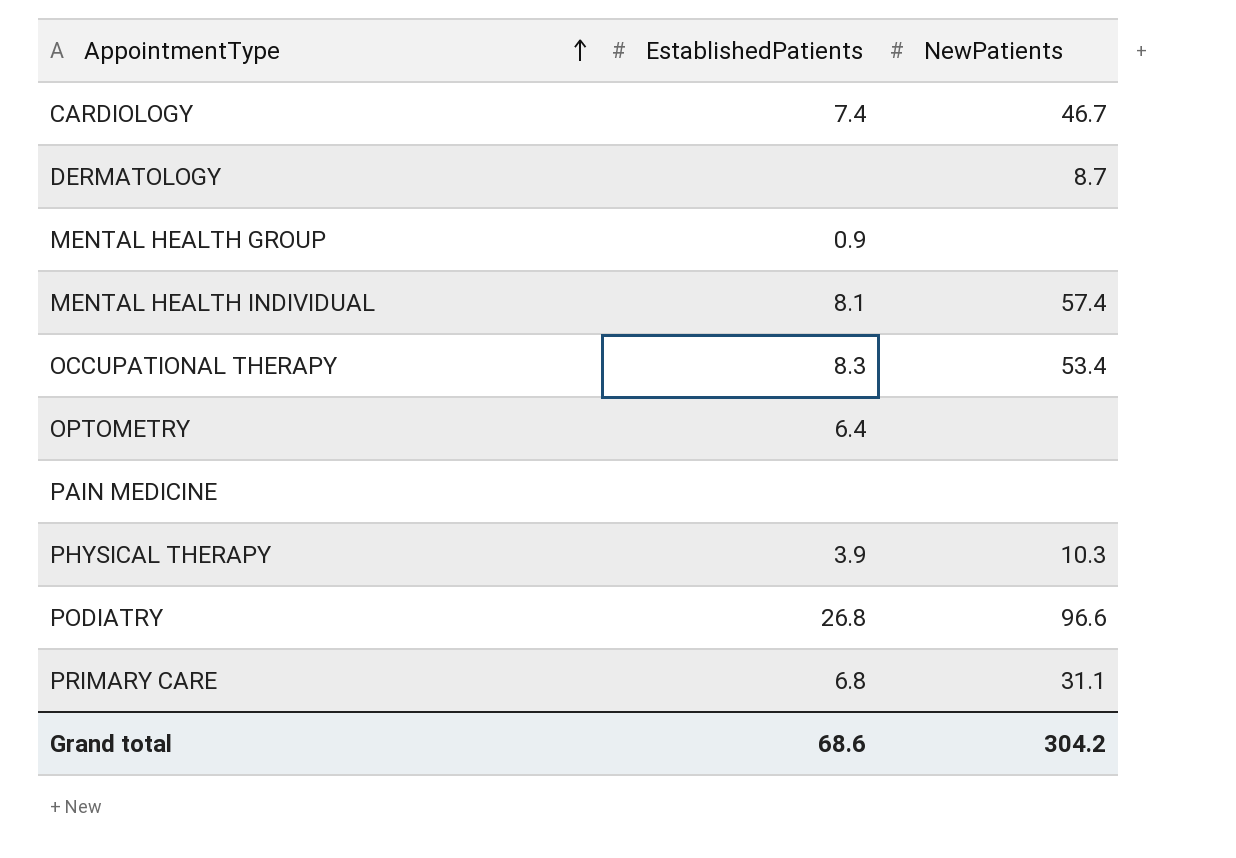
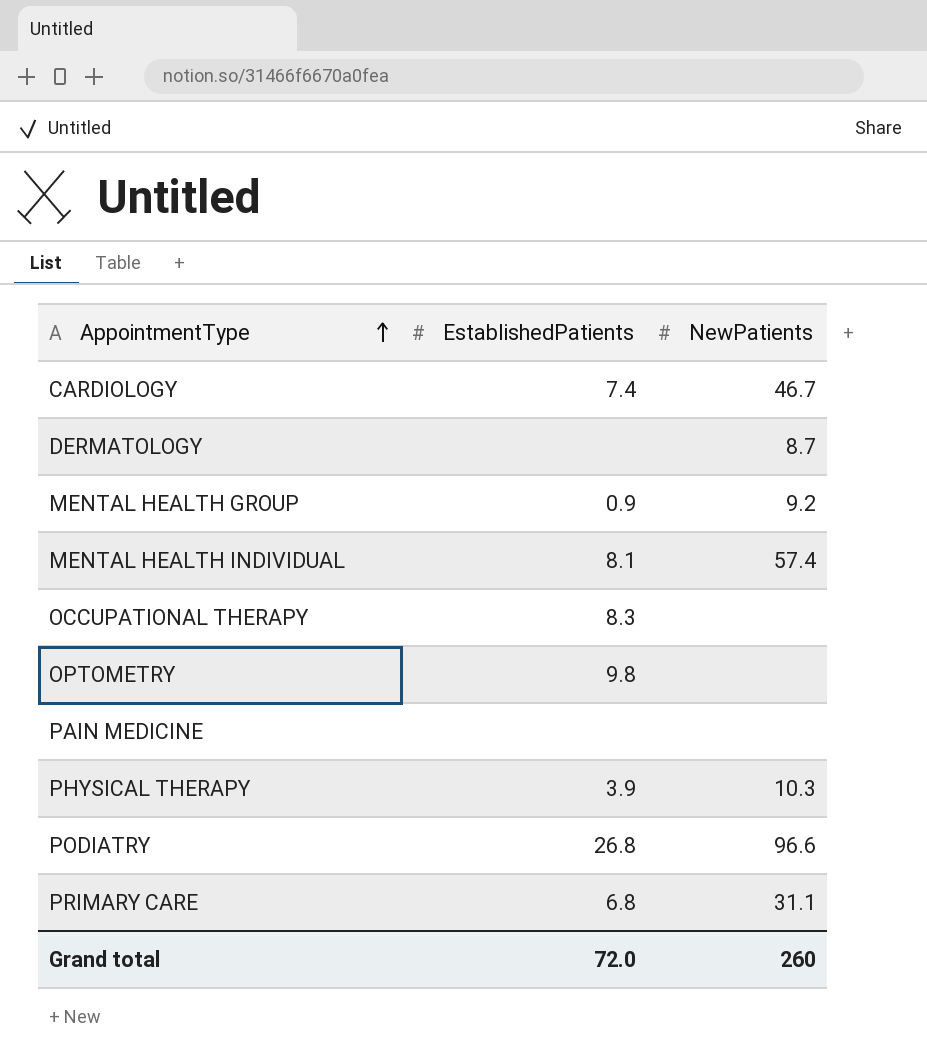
MENTAL HEALTH GROUP | NewPatients: none -> 9.2
OCCUPATIONAL THERAPY | NewPatients: 53.4 -> none
OPTOMETRY | EstablishedPatients: 6.4 -> 9.8
Grand total | EstablishedPatients: 68.6 -> 72.0
Grand total | NewPatients: 304.2 -> 260

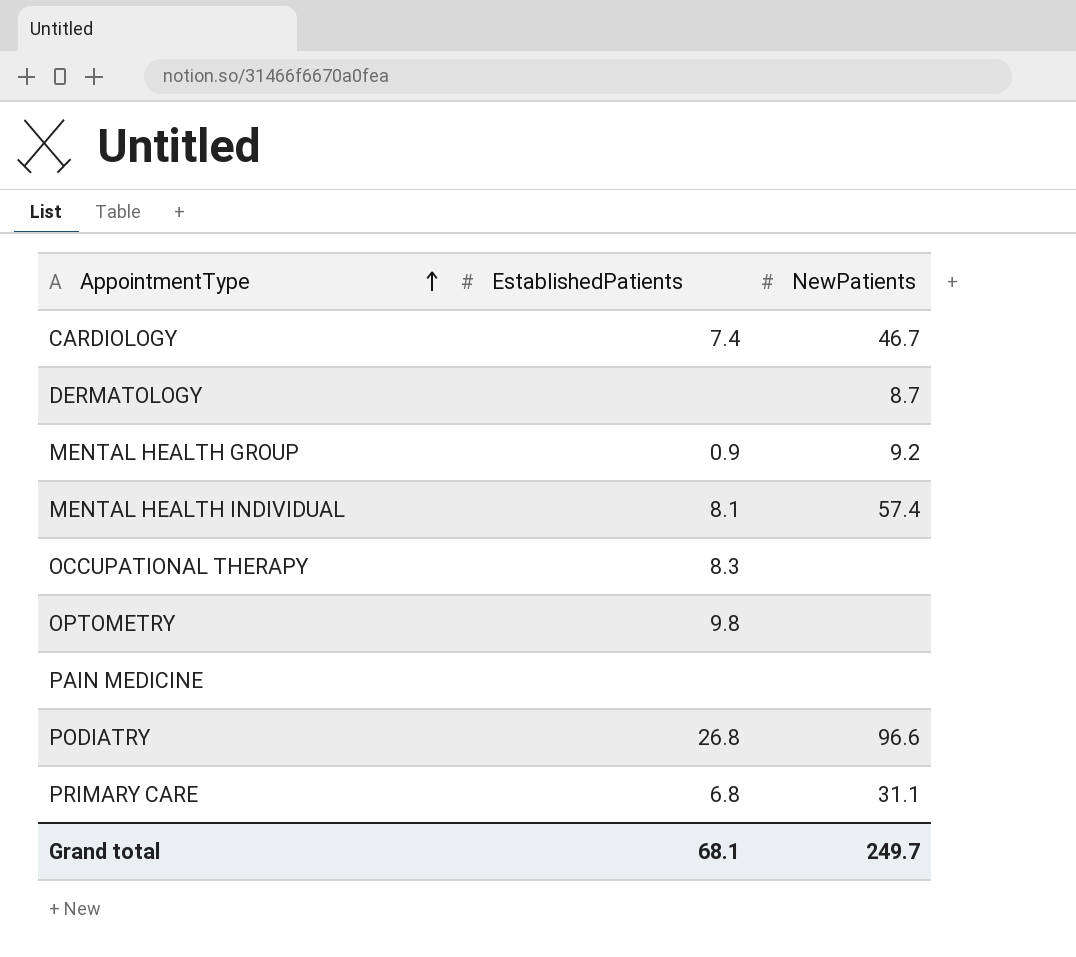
row PHYSICAL THERAPY: 3.9 | 10.3 -> none
Grand total | EstablishedPatients: 72.0 -> 68.1
Grand total | NewPatients: 260 -> 249.7

